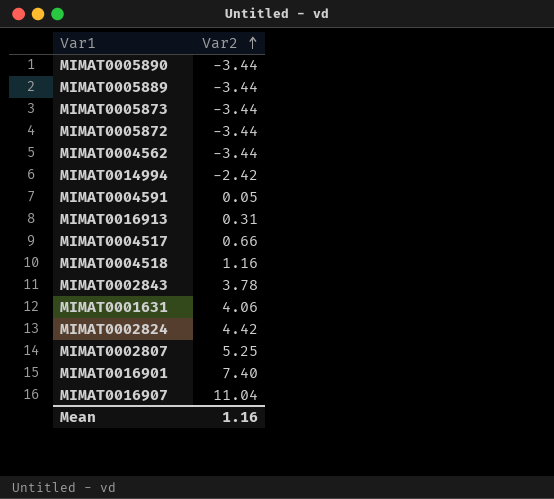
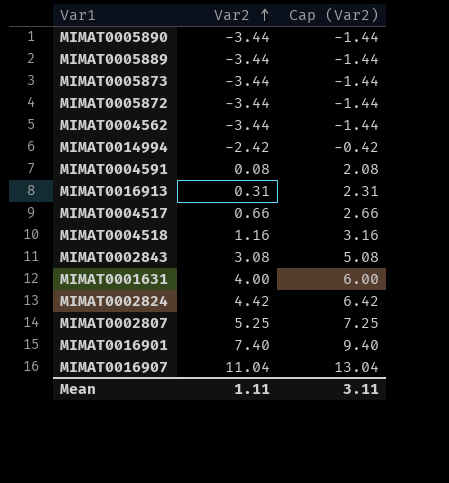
column Cap (Var2) | formula: none -> [Var2] + 2
MIMAT0004591 | Var2: 0.05 -> 0.08
MIMAT0002843 | Var2: 3.78 -> 3.08
MIMAT0001631 | Var2: 4.06 -> 4.00
Mean | Var2: 1.16 -> 1.11

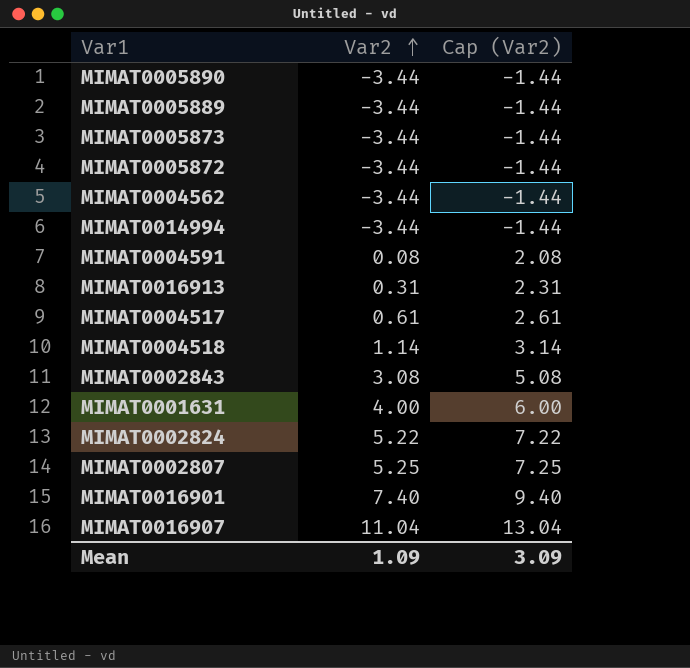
MIMAT0014994 | Var2: -2.42 -> -3.44
MIMAT0014994 | Cap (Var2): -0.42 -> -1.44
MIMAT0004517 | Var2: 0.66 -> 0.61
MIMAT0004517 | Cap (Var2): 2.66 -> 2.61
MIMAT0004518 | Var2: 1.16 -> 1.14
MIMAT0004518 | Cap (Var2): 3.16 -> 3.14
MIMAT0002824 | Var2: 4.42 -> 5.22
MIMAT0002824 | Cap (Var2): 6.42 -> 7.22
Mean | Var2: 1.11 -> 1.09
Mean | Cap (Var2): 3.11 -> 3.09

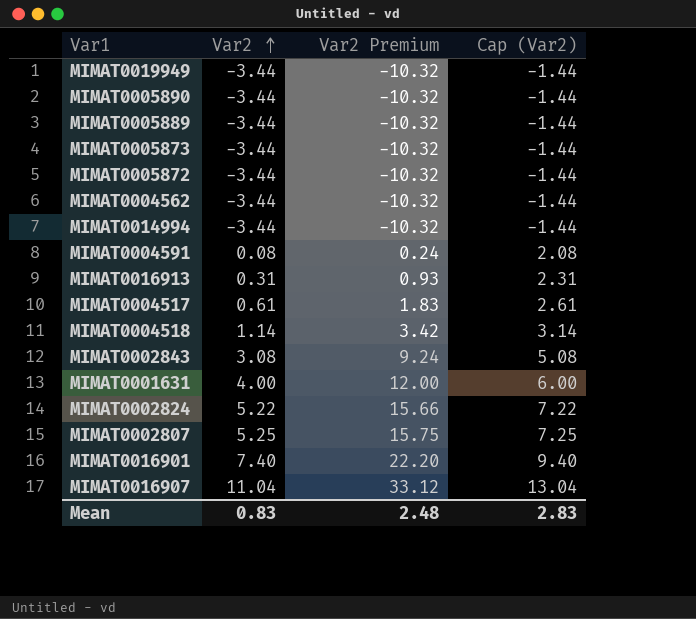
column Var2 Premium | formula: none -> [Var2] * 3
row MIMAT0019949: none -> -3.44 | -10.32 | -1.44
Mean | Var2: 1.09 -> 0.83
Mean | Cap (Var2): 3.09 -> 2.83

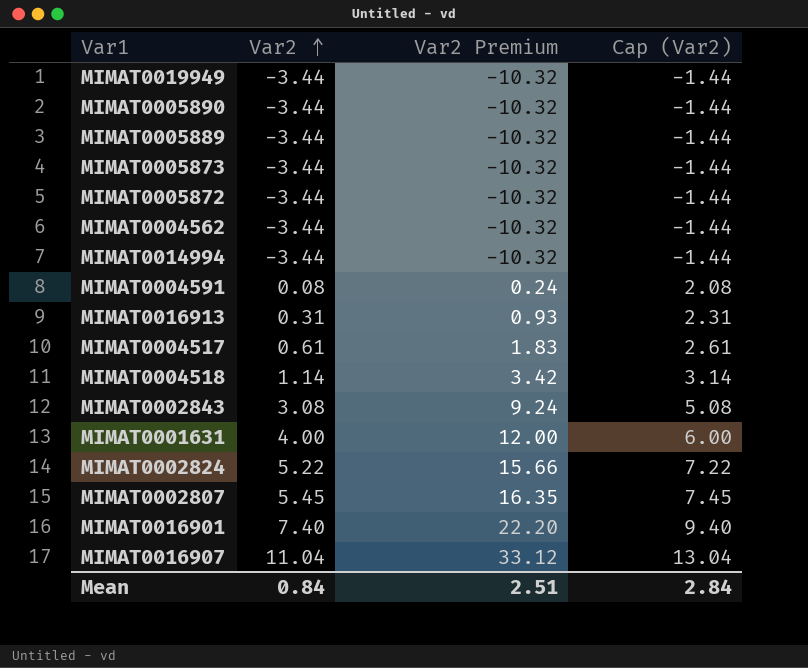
MIMAT0002807 | Var2: 5.25 -> 5.45
MIMAT0002807 | Var2 Premium: 15.75 -> 16.35
MIMAT0002807 | Cap (Var2): 7.25 -> 7.45
Mean | Var2: 0.83 -> 0.84
Mean | Var2 Premium: 2.48 -> 2.51
Mean | Cap (Var2): 2.83 -> 2.84

